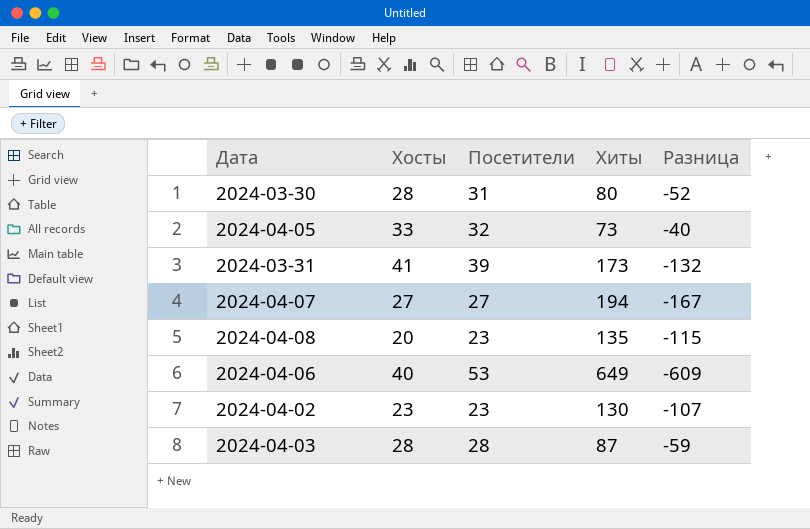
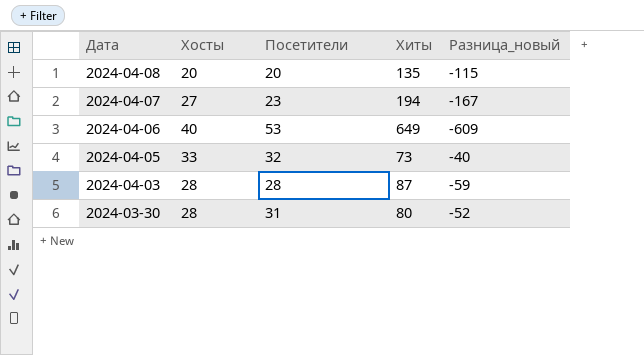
row order: none -> Дата descending
column name: Разница -> Разница_новый
row 2024-03-31: 41 | 39 | 173 | -132 -> none
row 2024-04-02: 23 | 23 | 130 | -107 -> none
2024-04-08 | Посетители: 23 -> 20
2024-04-07 | Посетители: 27 -> 23

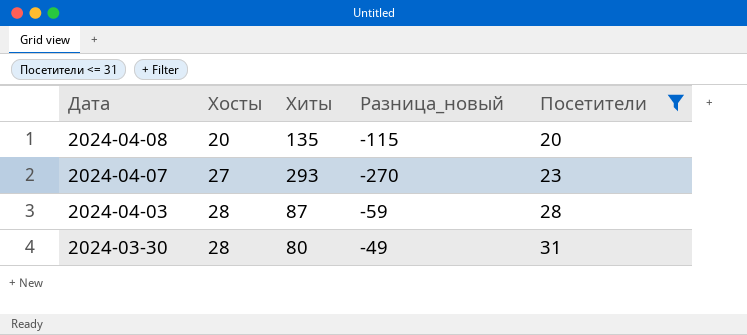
filter: none -> Посетители <= 31
column Разница_новый | formula: [Хосты] - [Хиты] -> [Посетители] - [Хиты]
column Посетители | position: 3 -> 5
2024-04-07 | Хиты: 194 -> 293

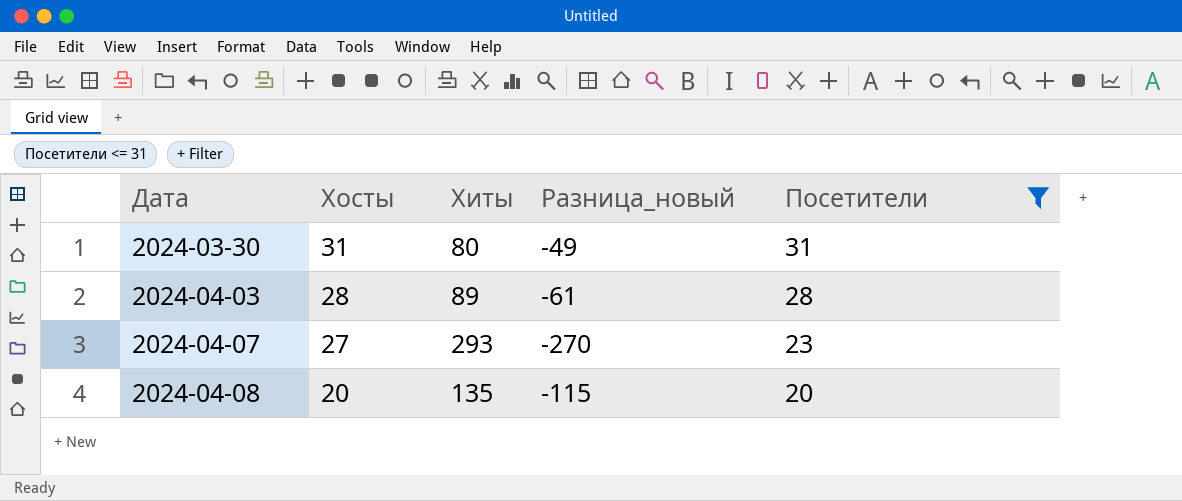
row order: Дата descending -> Дата ascending
2024-03-30 | Хосты: 28 -> 31
2024-04-03 | Хиты: 87 -> 89
2024-04-03 | Разница_новый: -59 -> -61

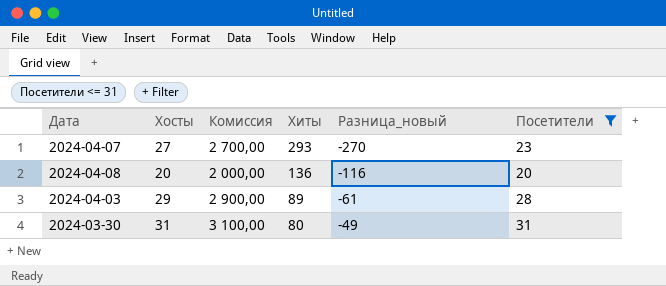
row order: Дата ascending -> Хиты descending
column Комиссия | formula: none -> [Хосты] * 100
2024-04-08 | Хиты: 135 -> 136
2024-04-08 | Разница_новый: -115 -> -116
2024-04-03 | Хосты: 28 -> 29

